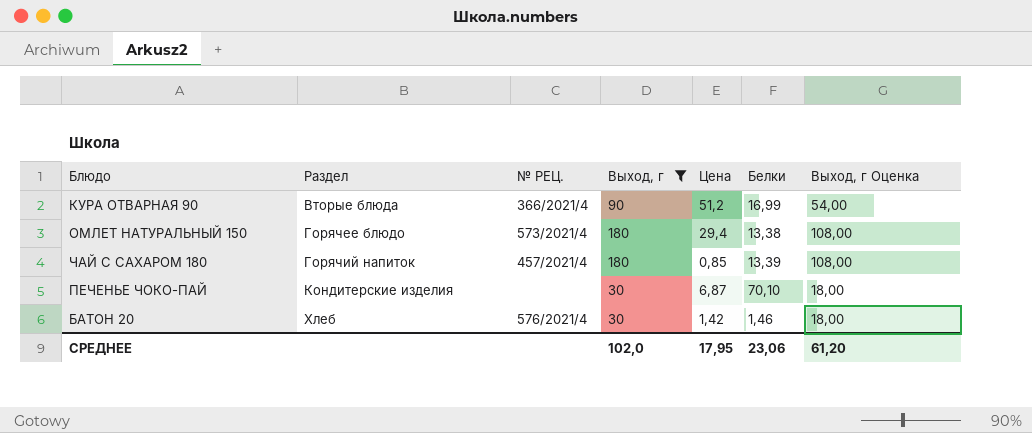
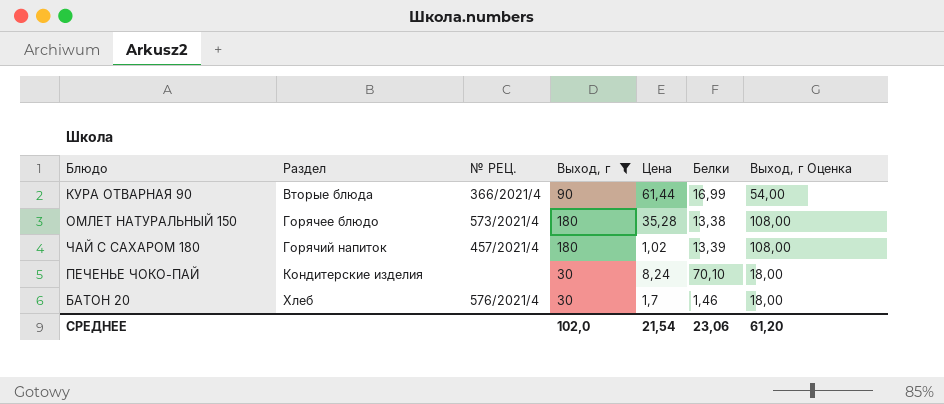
КУРА ОТВАРНАЯ 90 | Цена: 51,2 -> 61,44
ОМЛЕТ НАТУРАЛЬНЫЙ 150 | Цена: 29,4 -> 35,28
ЧАЙ С САХАРОМ 180 | Цена: 0,85 -> 1,02
ПЕЧЕНЬЕ ЧОКО-ПАЙ | Цена: 6,87 -> 8,24
БАТОН 20 | Цена: 1,42 -> 1,7
СРЕДНЕЕ | Цена: 17,95 -> 21,54

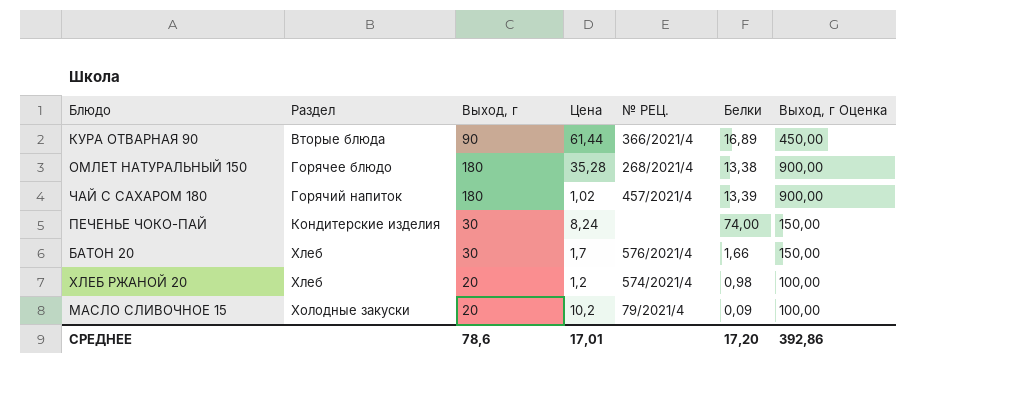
filter: Выход, г != 20 -> none
column № РЕЦ. | position: 3 -> 5
column Выход, г Оценка | formula: [Выход, г] * 0,6 -> [Выход, г] * 5
КУРА ОТВАРНАЯ 90 | Белки: 16,99 -> 16,89
ОМЛЕТ НАТУРАЛЬНЫЙ 150 | № РЕЦ.: 573/2021/4 -> 268/2021/4
ПЕЧЕНЬЕ ЧОКО-ПАЙ | Белки: 70,10 -> 74,00
БАТОН 20 | Белки: 1,46 -> 1,66
СРЕДНЕЕ | Выход, г: 102,0 -> 78,6
СРЕДНЕЕ | Цена: 21,54 -> 17,01
СРЕДНЕЕ | Белки: 23,06 -> 17,20
СРЕДНЕЕ | Выход, г Оценка: 61,20 -> 392,86

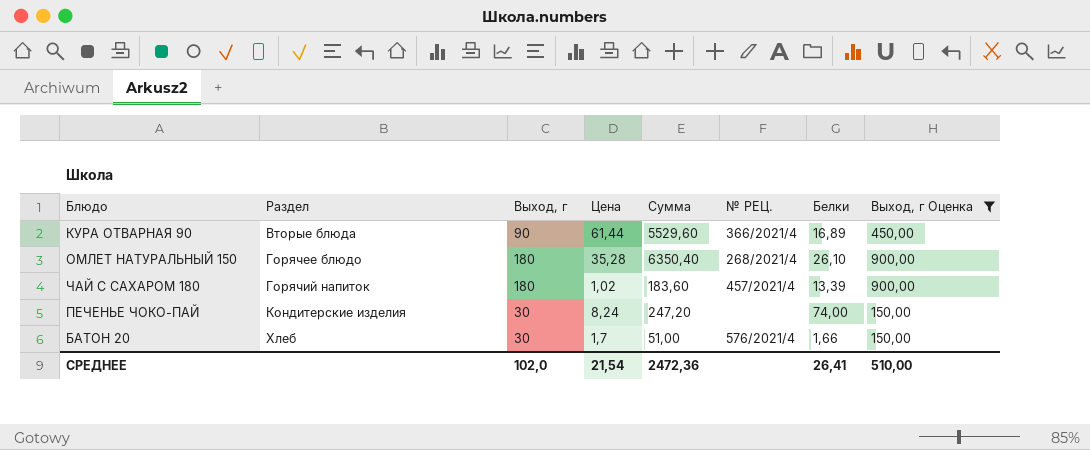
filter: none -> Выход, г Оценка != 100,00
column Сумма | formula: none -> [Выход, г] * [Цена]
ОМЛЕТ НАТУРАЛЬНЫЙ 150 | Белки: 13,38 -> 26,10
СРЕДНЕЕ | Выход, г: 78,6 -> 102,0
СРЕДНЕЕ | Цена: 17,01 -> 21,54
СРЕДНЕЕ | Белки: 17,20 -> 26,41
СРЕДНЕЕ | Выход, г Оценка: 392,86 -> 510,00

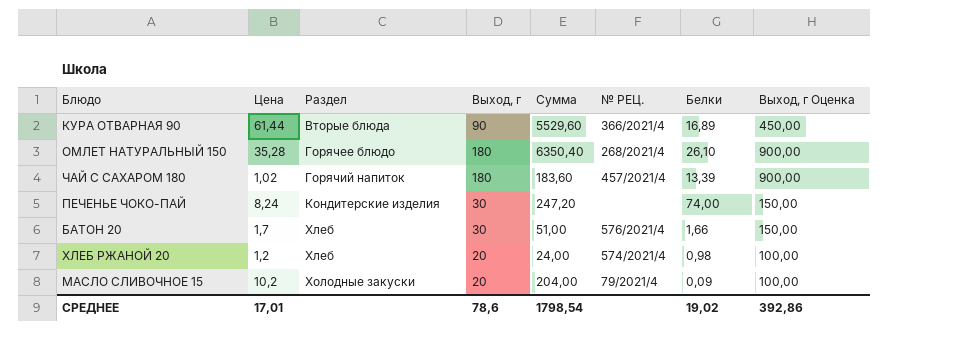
filter: Выход, г Оценка != 100,00 -> none
column Цена | position: 4 -> 2
СРЕДНЕЕ | Цена: 21,54 -> 17,01
СРЕДНЕЕ | Выход, г: 102,0 -> 78,6
СРЕДНЕЕ | Сумма: 2472,36 -> 1798,54
СРЕДНЕЕ | Белки: 26,41 -> 19,02
СРЕДНЕЕ | Выход, г Оценка: 510,00 -> 392,86

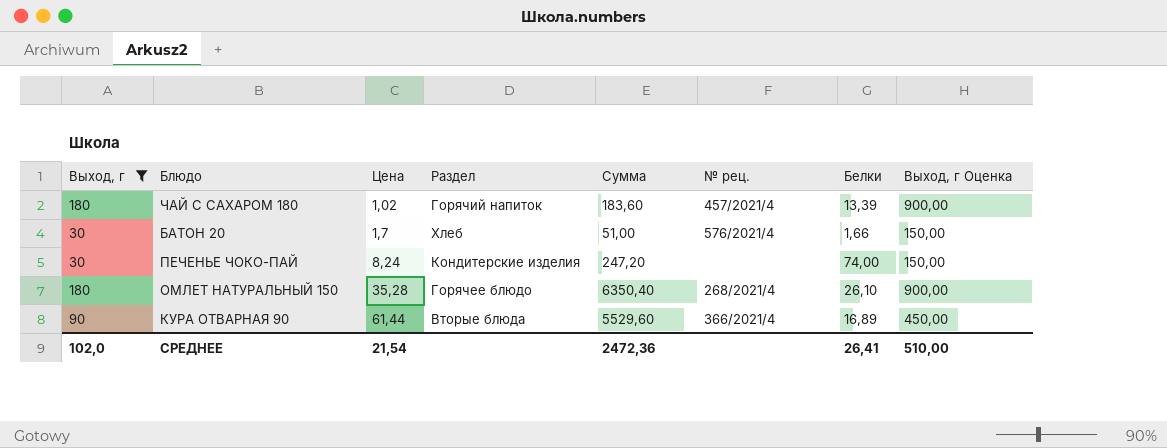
filter: none -> Выход, г != 20
row order: Раздел ascending -> Цена ascending
column Выход, г | position: 4 -> 1
column name: № РЕЦ. -> № рец.
СРЕДНЕЕ | Выход, г: 78,6 -> 102,0
СРЕДНЕЕ | Цена: 17,01 -> 21,54
СРЕДНЕЕ | Сумма: 1798,54 -> 2472,36
СРЕДНЕЕ | Белки: 19,02 -> 26,41
СРЕДНЕЕ | Выход, г Оценка: 392,86 -> 510,00

